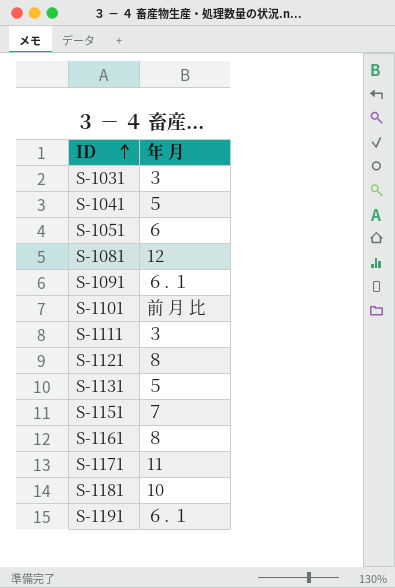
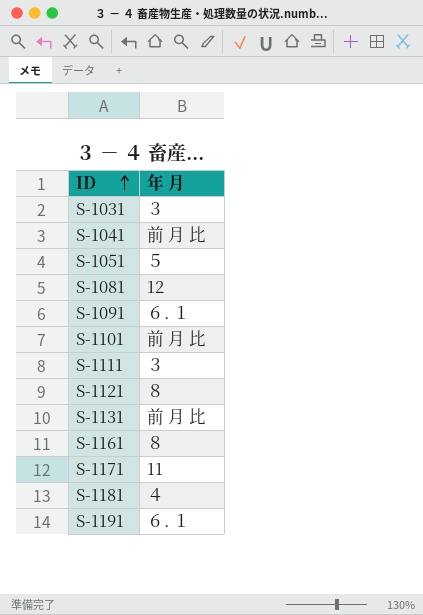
row S-1151: ７ -> none
S-1041 | 年 月: ５ -> 前 月 比
S-1051 | 年 月: ６ -> ５
S-1131 | 年 月: ５ -> 前 月 比
S-1181 | 年 月: 10 -> ４

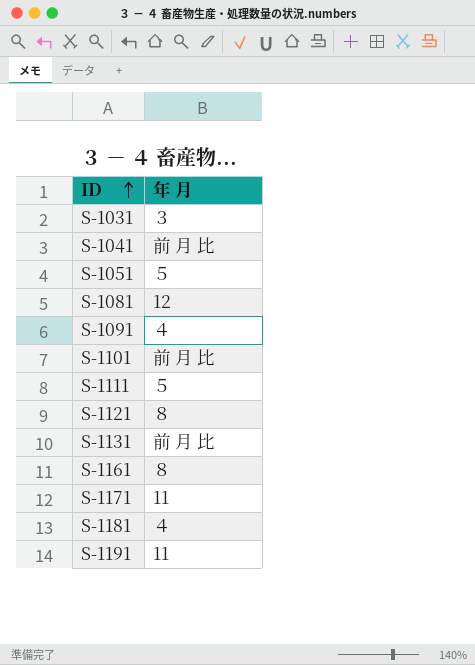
S-1091 | 年 月: ６. １ -> ４
S-1111 | 年 月: ３ -> ５
S-1191 | 年 月: ６. １ -> 11

